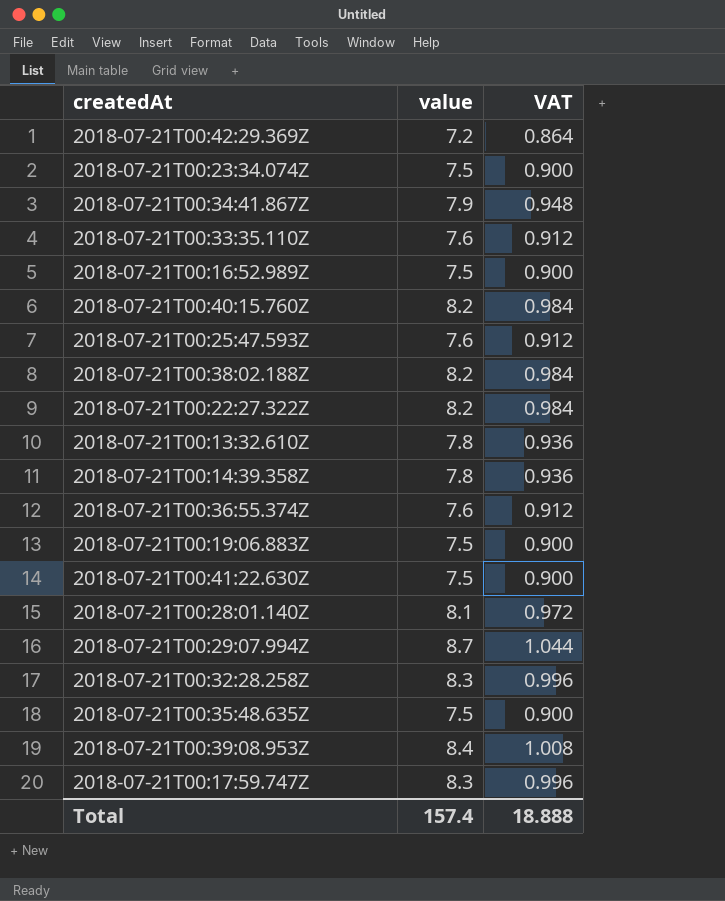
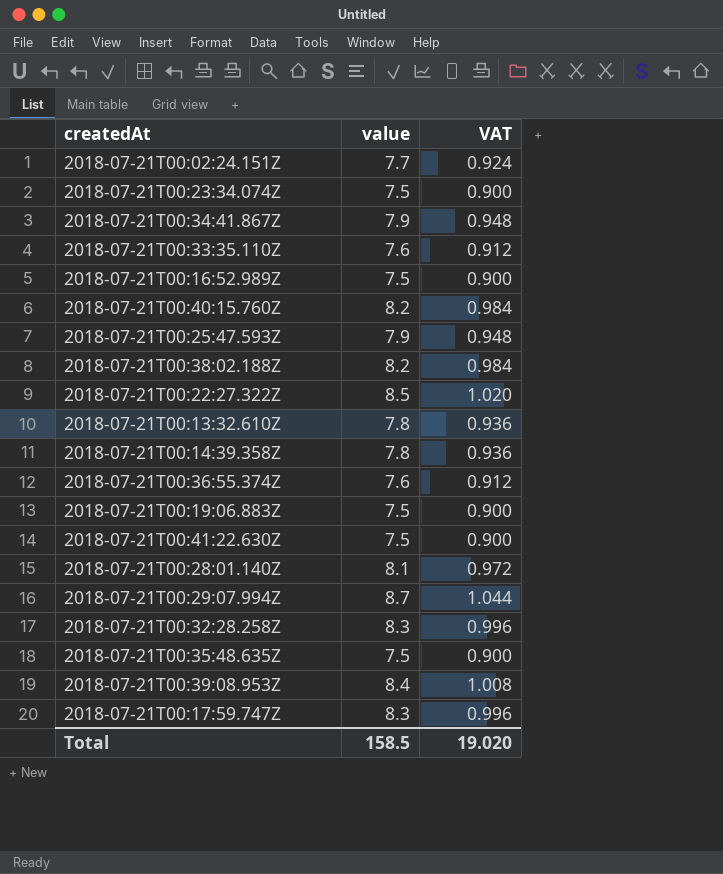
row 2018-07-21T00:42:29.369Z: 7.2 | 0.864 -> none
row 2018-07-21T00:02:24.151Z: none -> 7.7 | 0.924
2018-07-21T00:25:47.593Z | value: 7.6 -> 7.9
2018-07-21T00:25:47.593Z | VAT: 0.912 -> 0.948
2018-07-21T00:22:27.322Z | value: 8.2 -> 8.5
2018-07-21T00:22:27.322Z | VAT: 0.984 -> 1.020
Total | value: 157.4 -> 158.5
Total | VAT: 18.888 -> 19.020

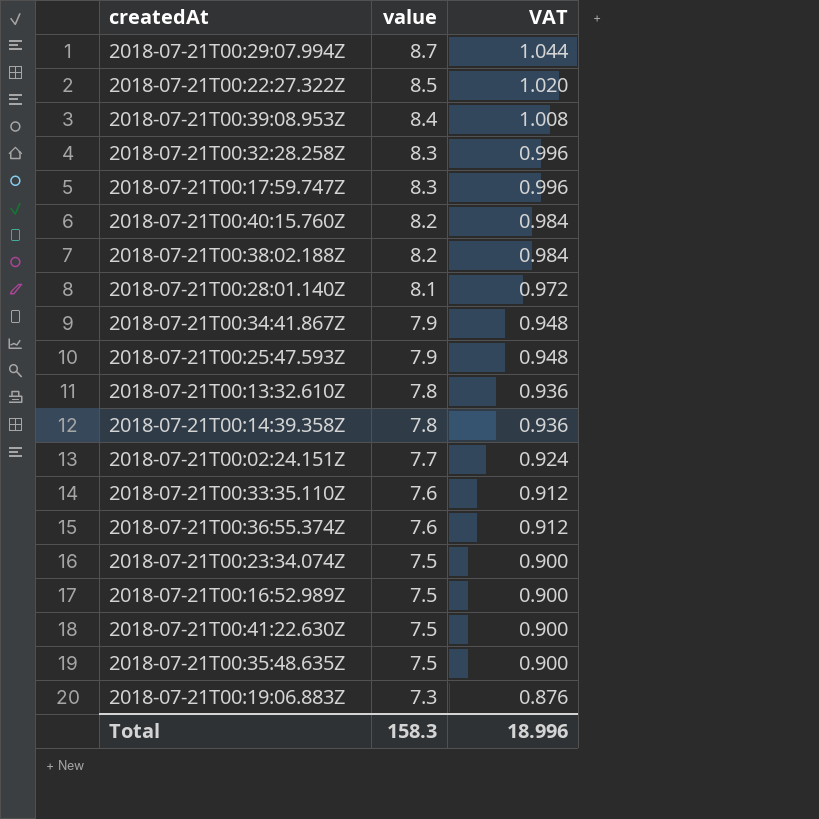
row order: none -> value descending
2018-07-21T00:19:06.883Z | value: 7.5 -> 7.3
2018-07-21T00:19:06.883Z | VAT: 0.900 -> 0.876
Total | value: 158.5 -> 158.3
Total | VAT: 19.020 -> 18.996

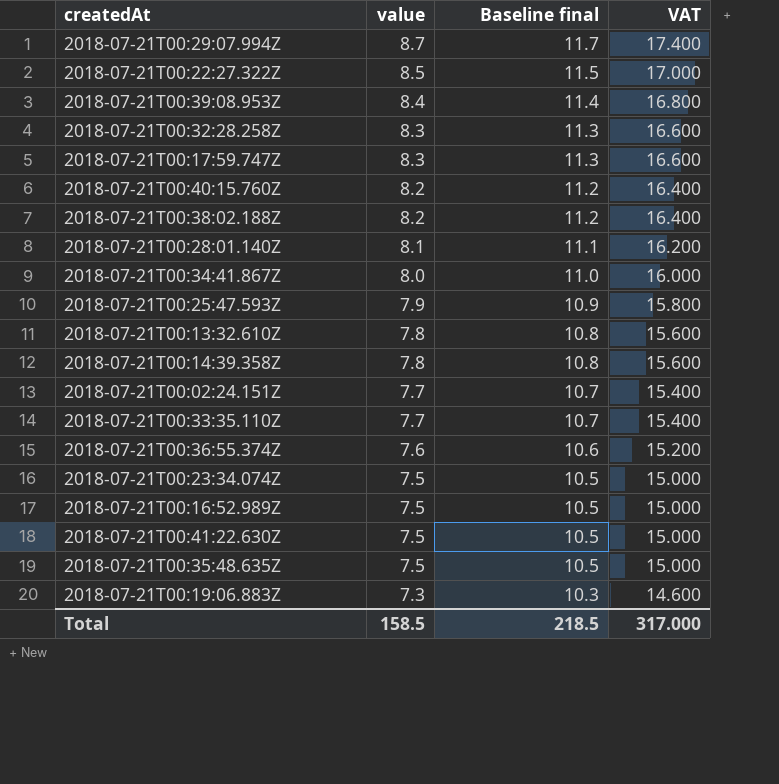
column Baseline final | formula: none -> [value] + 3
column VAT | formula: [value] * 0.12 -> [value] * 2
2018-07-21T00:34:41.867Z | value: 7.9 -> 8.0
2018-07-21T00:33:35.110Z | value: 7.6 -> 7.7
Total | value: 158.3 -> 158.5
Total | VAT: 18.996 -> 317.000

